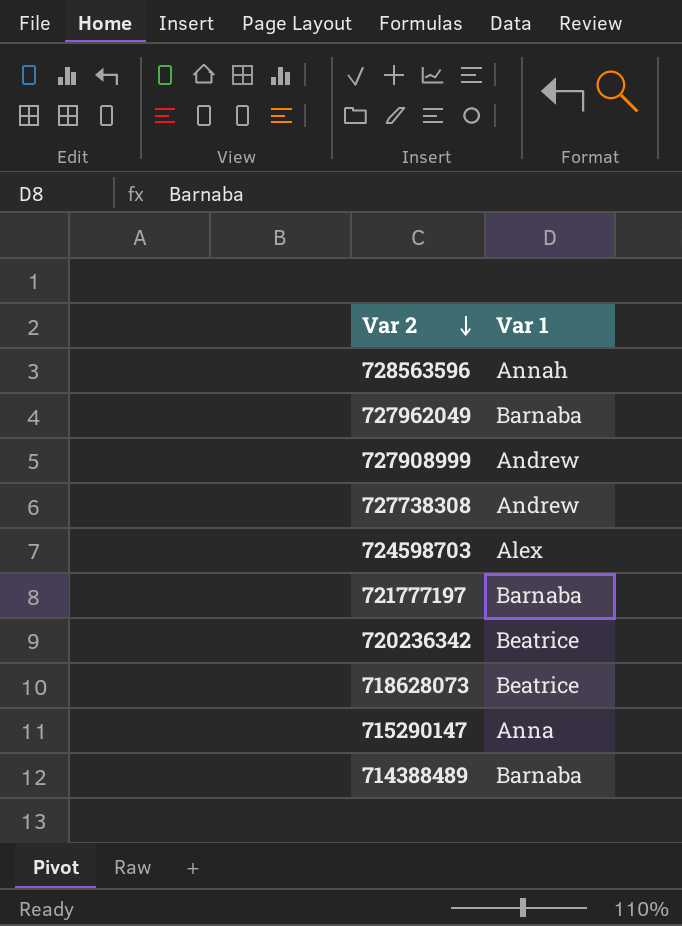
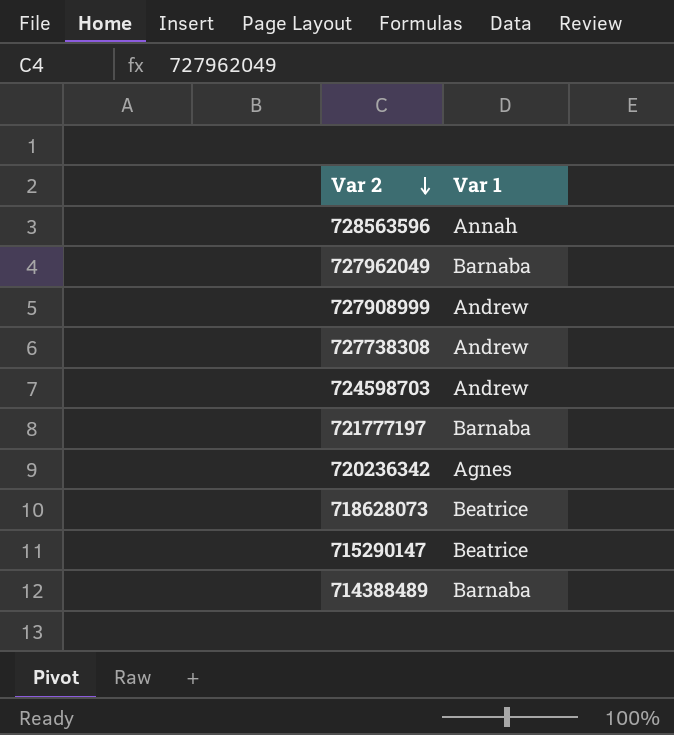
724598703 | Var 1: Alex -> Andrew
720236342 | Var 1: Beatrice -> Agnes
715290147 | Var 1: Anna -> Beatrice

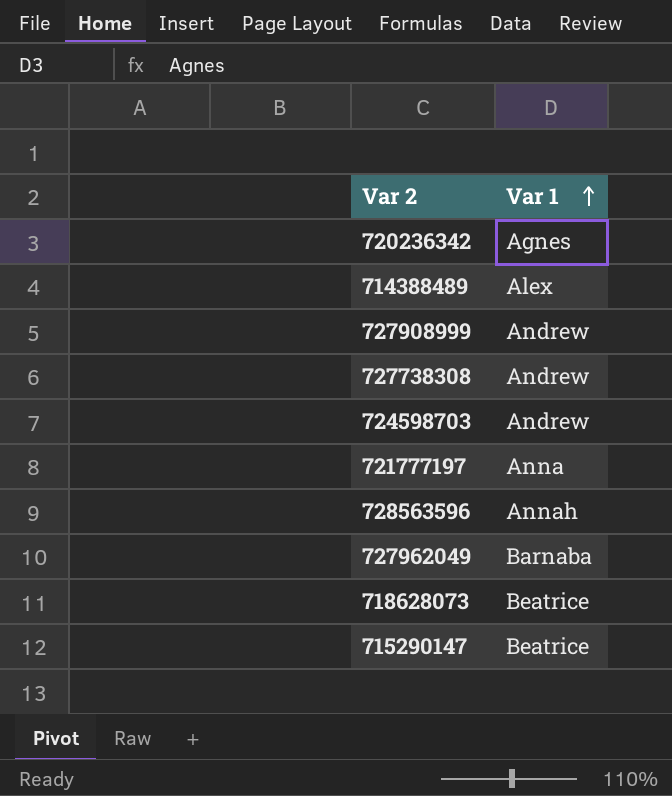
row order: Var 2 descending -> Var 1 ascending
714388489 | Var 1: Barnaba -> Alex
721777197 | Var 1: Barnaba -> Anna

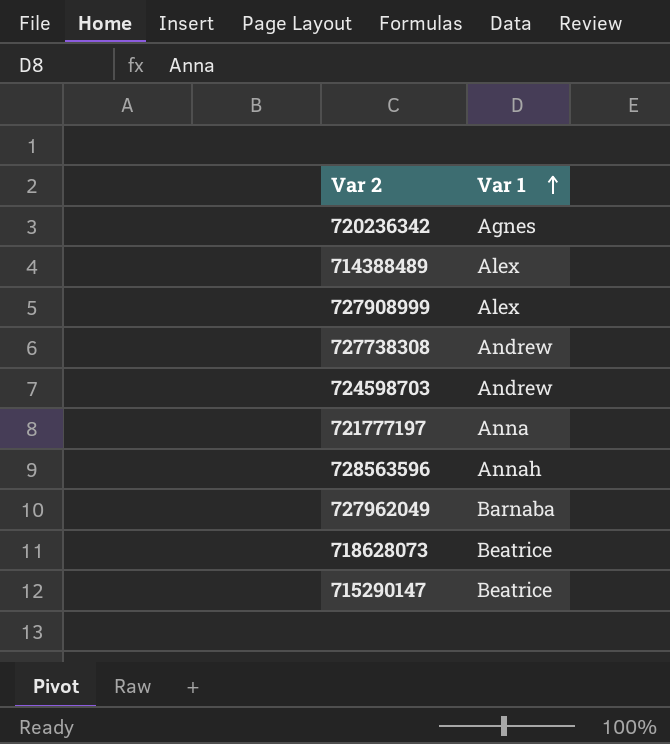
727908999 | Var 1: Andrew -> Alex

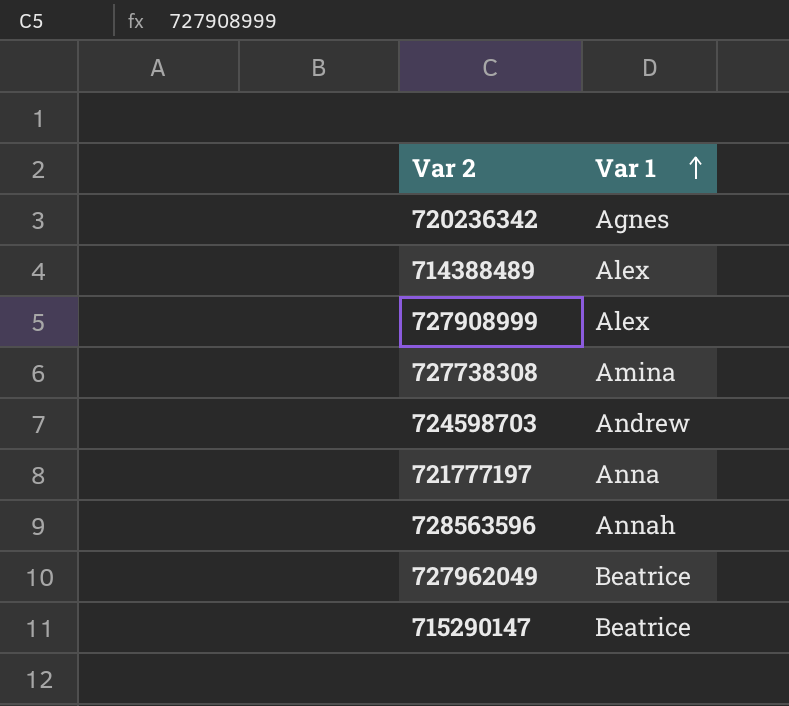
row 718628073: Beatrice -> none
727738308 | Var 1: Andrew -> Amina
727962049 | Var 1: Barnaba -> Beatrice

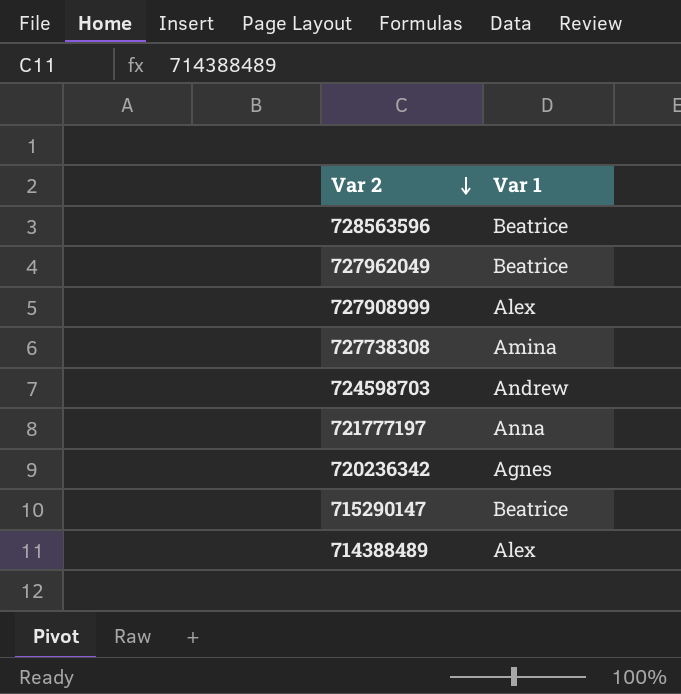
row order: Var 1 ascending -> Var 2 descending
728563596 | Var 1: Annah -> Beatrice

